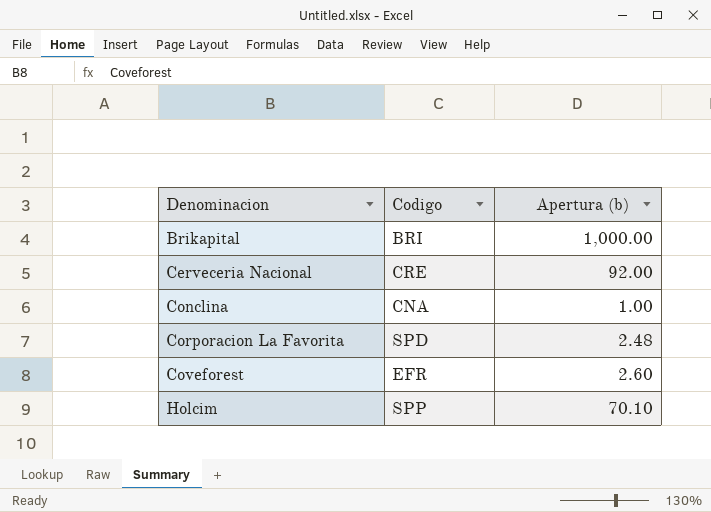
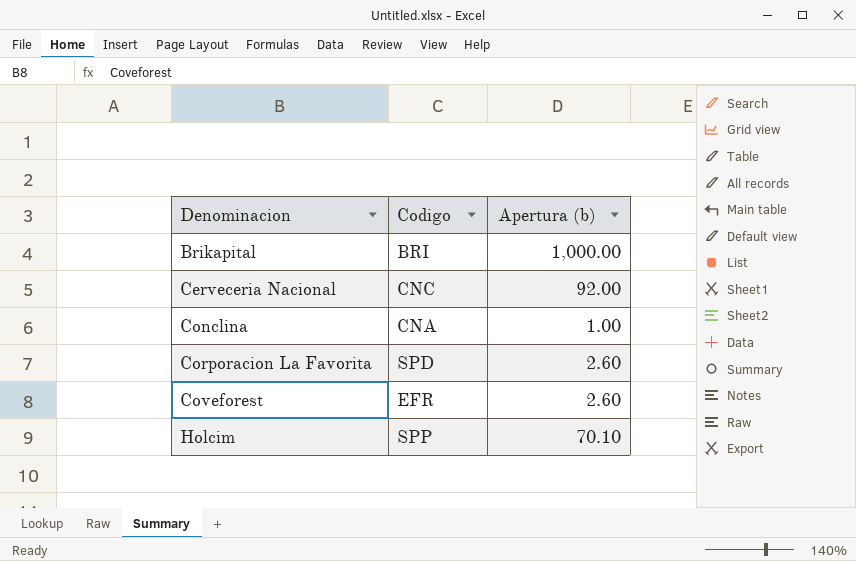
Cerveceria Nacional | Codigo: CRE -> CNC
Corporacion La Favorita | Apertura (b): 2.48 -> 2.60

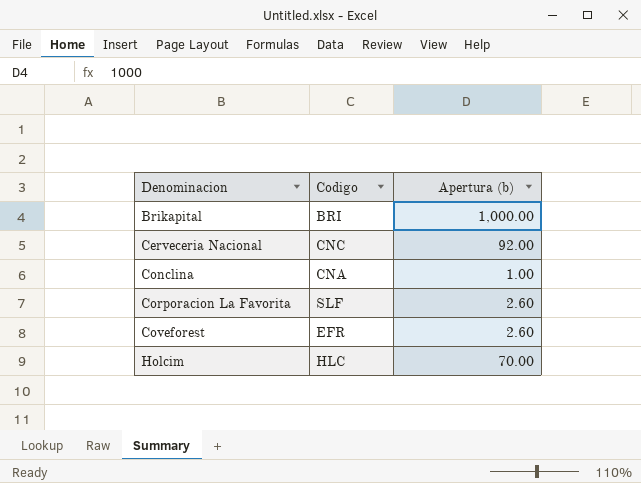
Corporacion La Favorita | Codigo: SPD -> SLF
Holcim | Codigo: SPP -> HLC
Holcim | Apertura (b): 70.10 -> 70.00

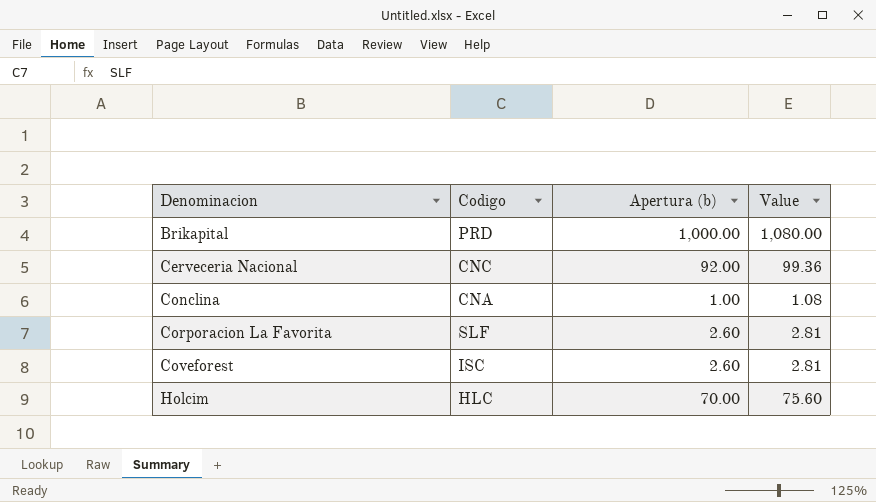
column Value | formula: none -> [Apertura (b)] * 1.08
Brikapital | Codigo: BRI -> PRD
Coveforest | Codigo: EFR -> ISC

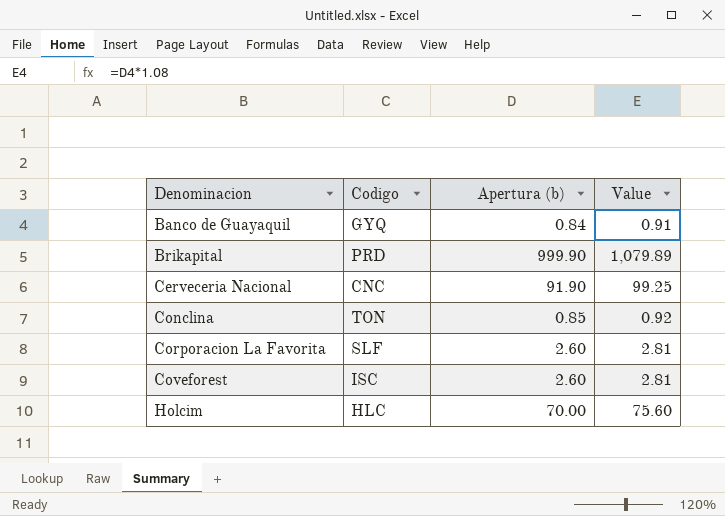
row Banco de Guayaquil: none -> GYQ | 0.84 | 0.91
Brikapital | Apertura (b): 1,000.00 -> 999.90
Brikapital | Value: 1,080.00 -> 1,079.89
Cerveceria Nacional | Apertura (b): 92.00 -> 91.90
Cerveceria Nacional | Value: 99.36 -> 99.25
Conclina | Codigo: CNA -> TON
Conclina | Apertura (b): 1.00 -> 0.85
Conclina | Value: 1.08 -> 0.92

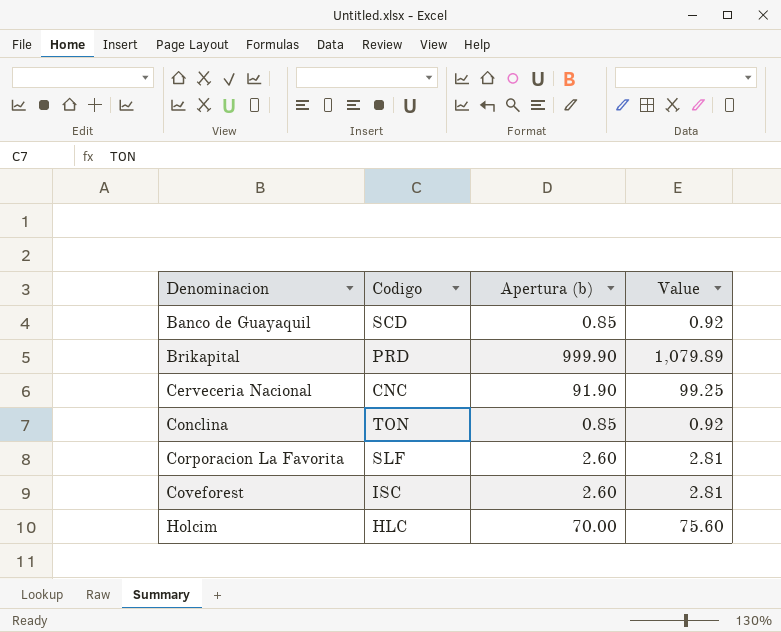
Banco de Guayaquil | Codigo: GYQ -> SCD
Banco de Guayaquil | Apertura (b): 0.84 -> 0.85
Banco de Guayaquil | Value: 0.91 -> 0.92

